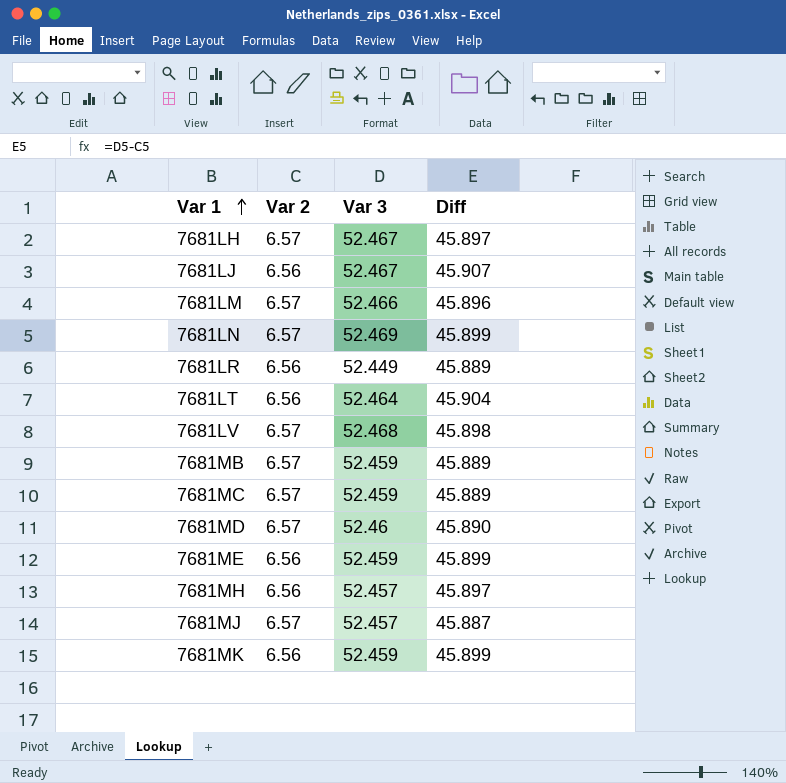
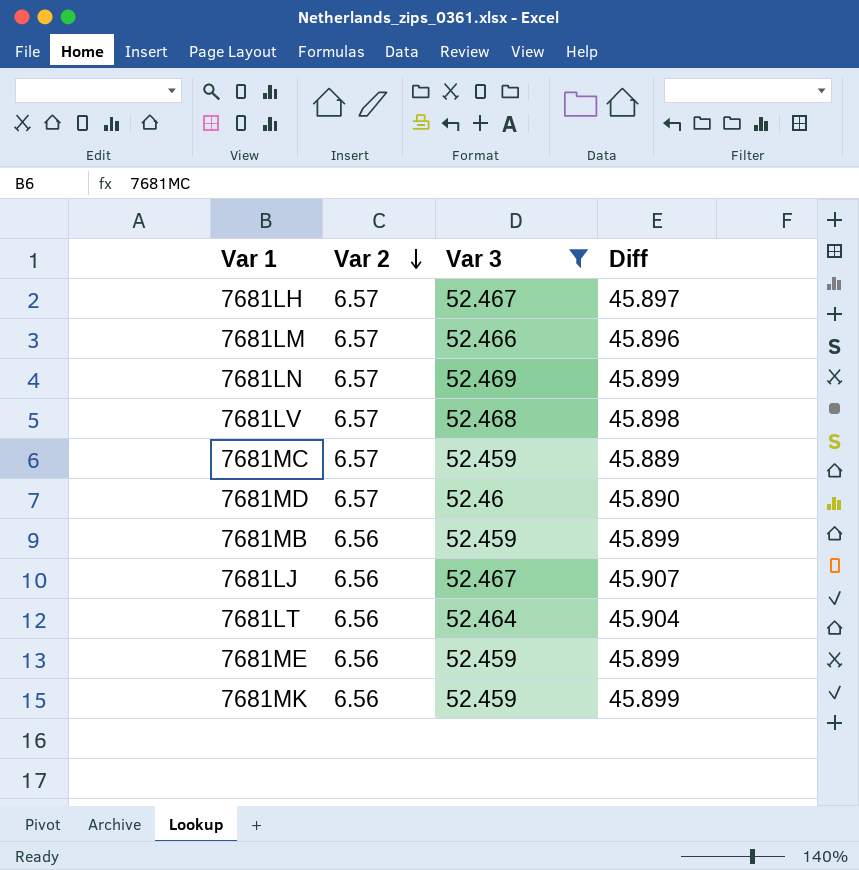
filter: none -> Var 3 >= 52.459
row order: Var 1 ascending -> Var 2 descending
7681MB | Var 2: 6.57 -> 6.56
7681MB | Diff: 45.889 -> 45.899

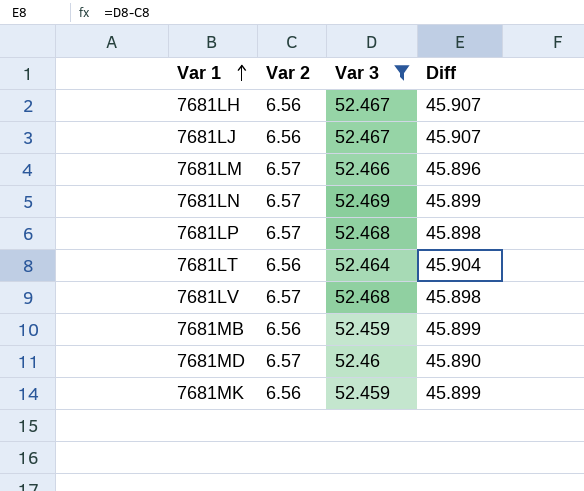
row order: Var 2 descending -> Var 1 ascending
row 7681MC: 6.57 | 52.459 | 45.889 -> none
row 7681ME: 6.56 | 52.459 | 45.899 -> none
7681LH | Var 2: 6.57 -> 6.56
7681LH | Diff: 45.897 -> 45.907
row 7681LP: none -> 6.57 | 52.468 | 45.898

